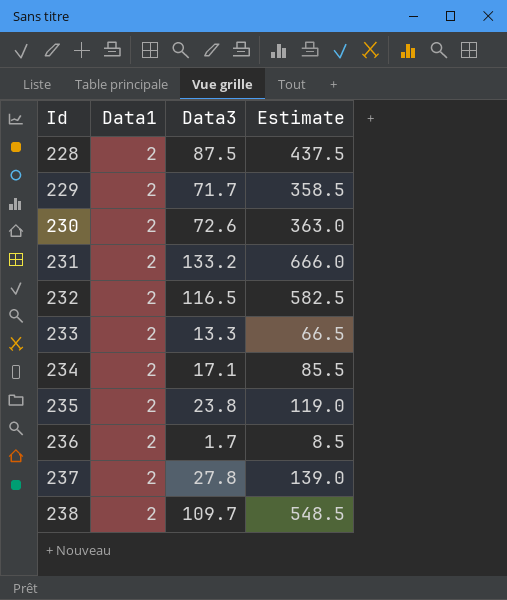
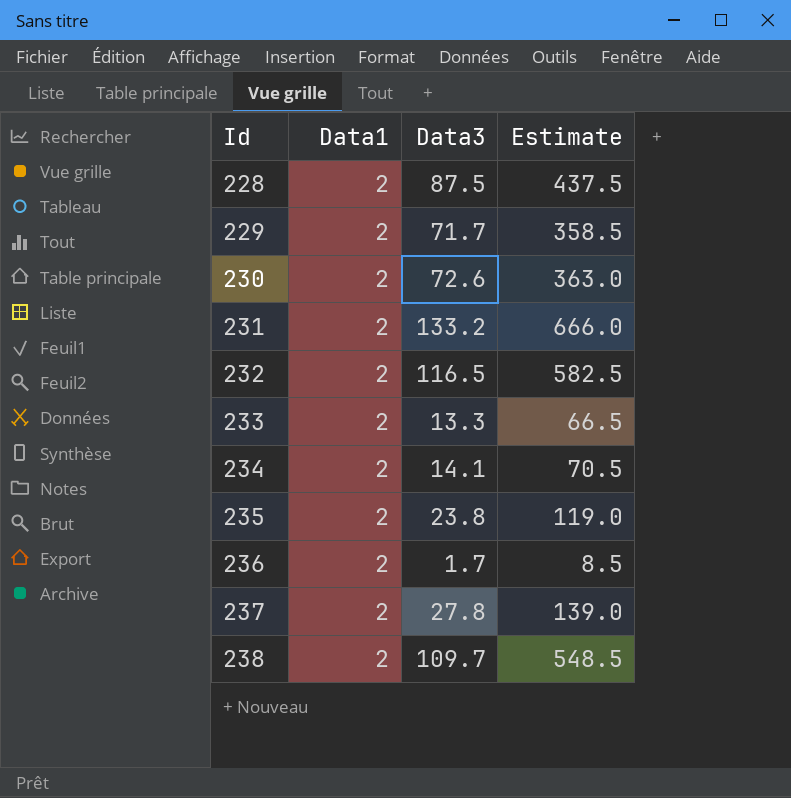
234 | Data3: 17.1 -> 14.1
234 | Estimate: 85.5 -> 70.5

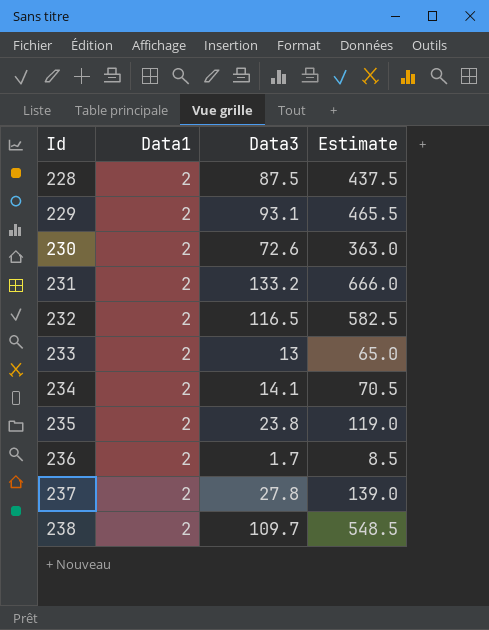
229 | Data3: 71.7 -> 93.1
229 | Estimate: 358.5 -> 465.5
233 | Data3: 13.3 -> 13
233 | Estimate: 66.5 -> 65.0

